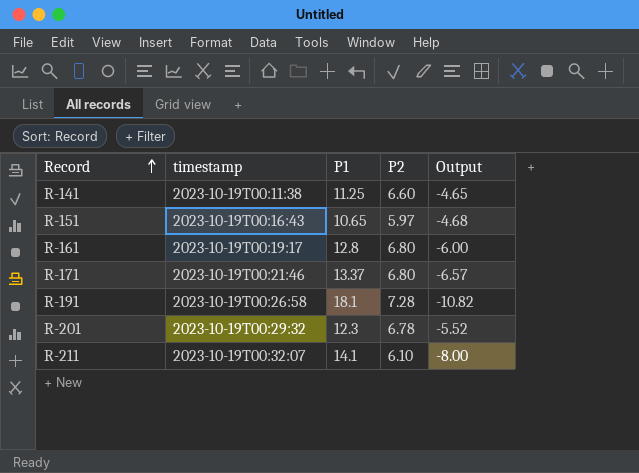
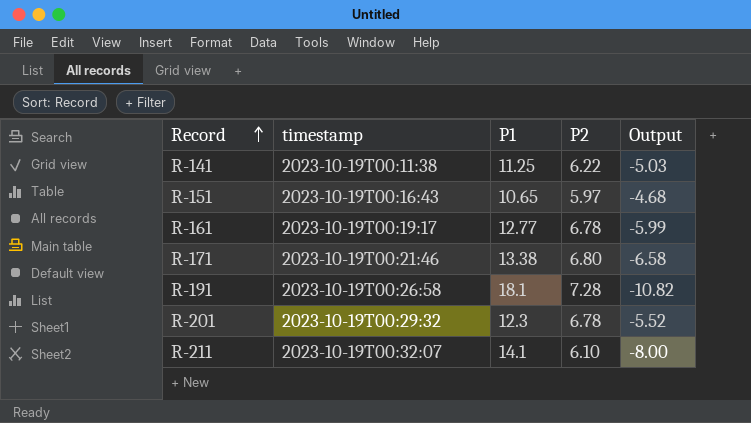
R-141 | P2: 6.60 -> 6.22
R-141 | Output: -4.65 -> -5.03
R-161 | P1: 12.8 -> 12.77
R-161 | P2: 6.80 -> 6.78
R-161 | Output: -6.00 -> -5.99
R-171 | P1: 13.37 -> 13.38
R-171 | Output: -6.57 -> -6.58

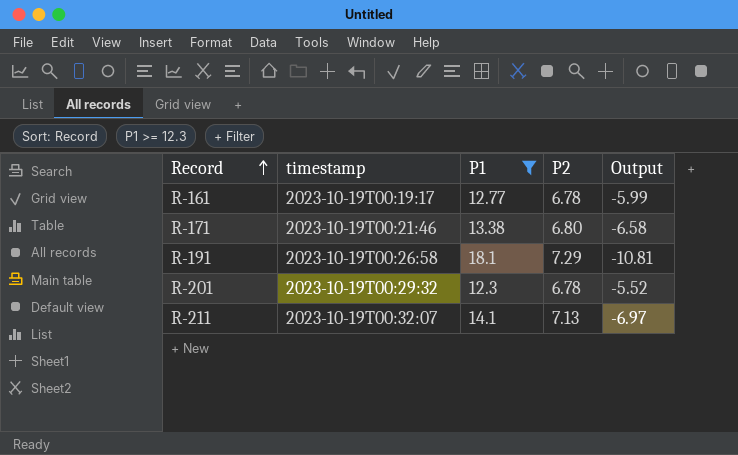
filter: none -> P1 >= 12.3
R-191 | P2: 7.28 -> 7.29
R-191 | Output: -10.82 -> -10.81
R-211 | P2: 6.10 -> 7.13
R-211 | Output: -8.00 -> -6.97

